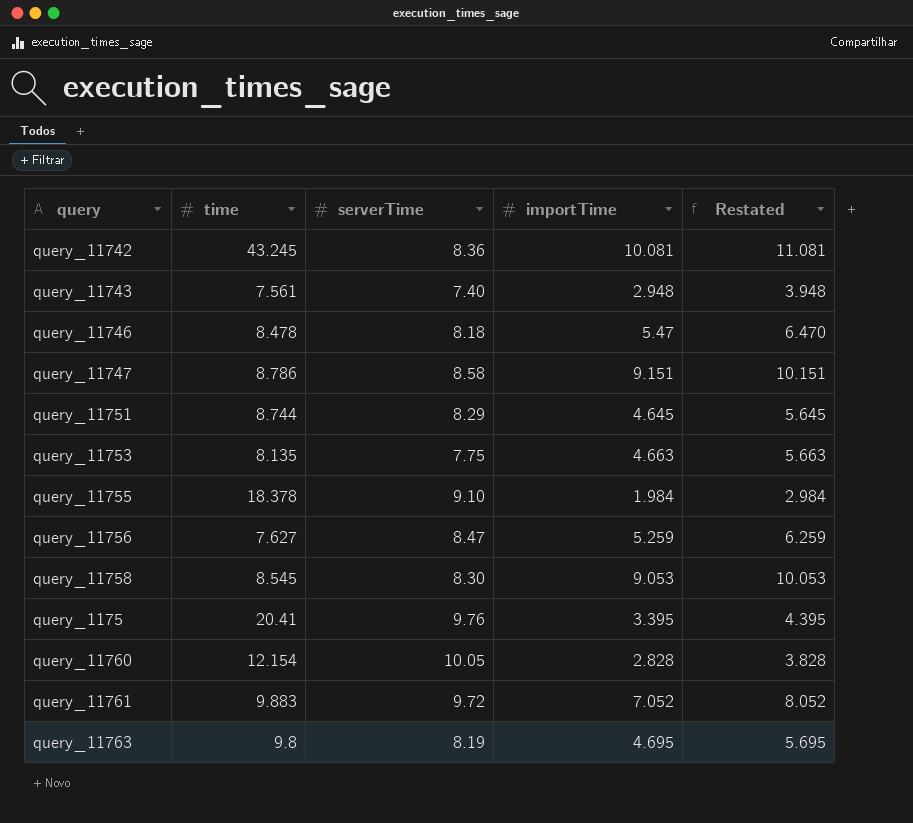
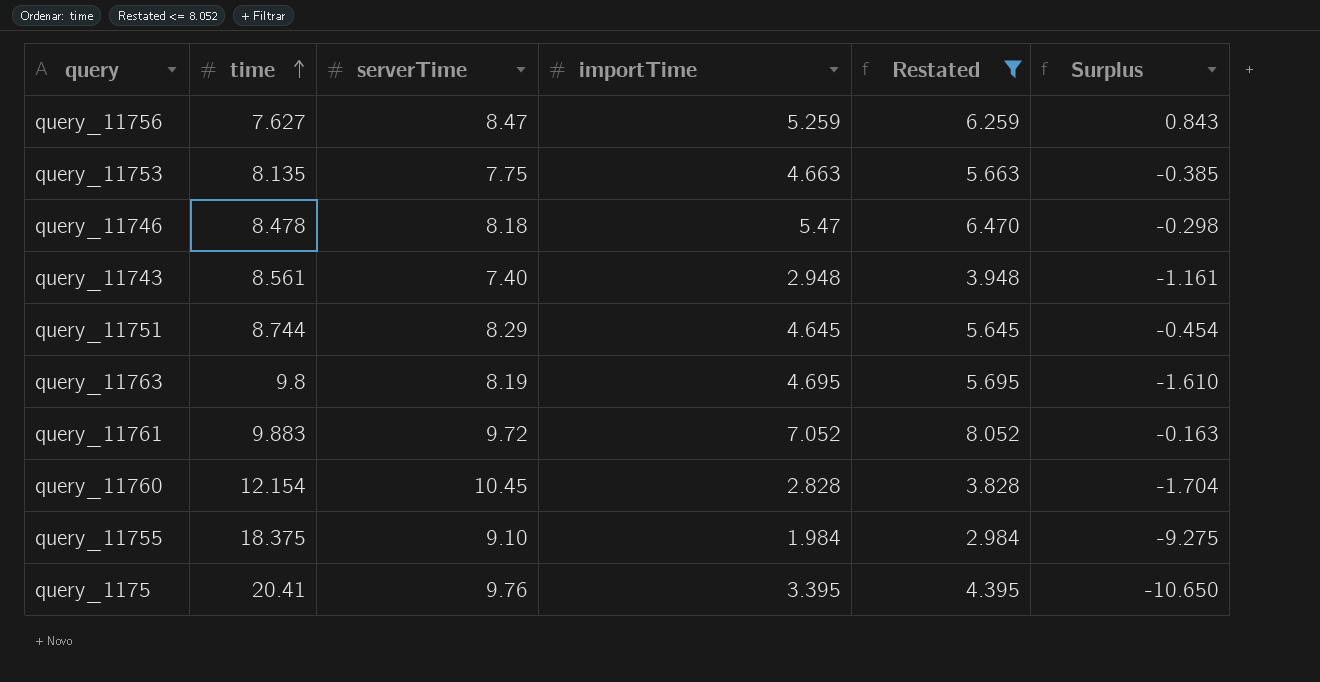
filter: none -> Restated <= 8.052
row order: none -> time ascending
column Surplus | formula: none -> [serverTime] - [time]
query_11743 | time: 7.561 -> 8.561
query_11760 | serverTime: 10.05 -> 10.45
query_11755 | time: 18.378 -> 18.375

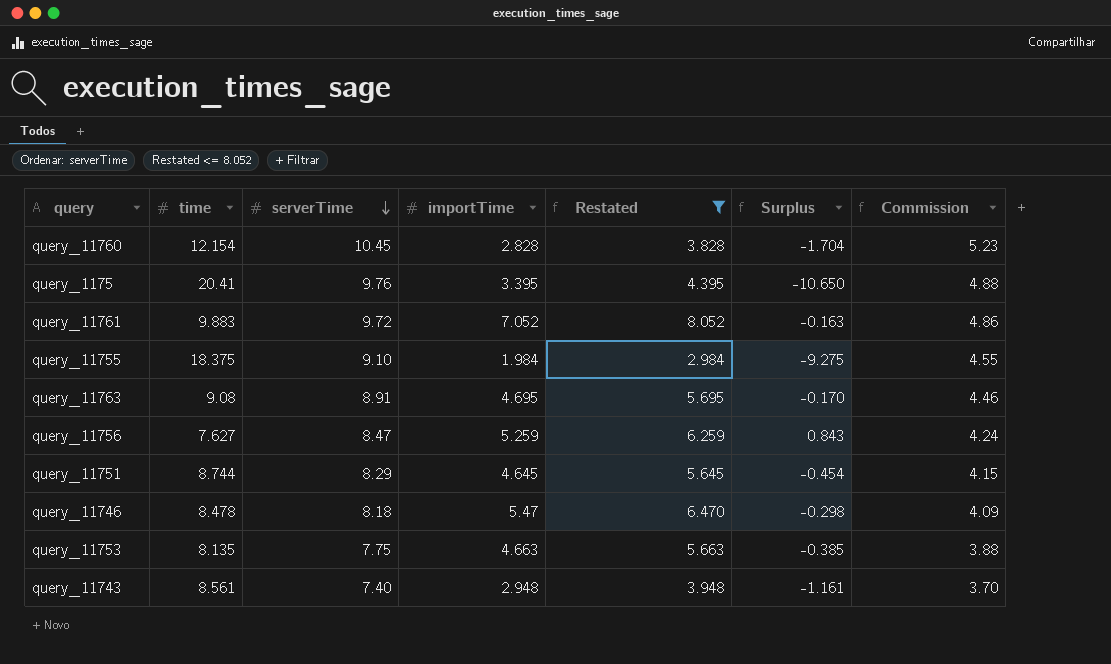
row order: time ascending -> serverTime descending
column Commission | formula: none -> [serverTime] * 0.5
query_11763 | time: 9.8 -> 9.08
query_11763 | serverTime: 8.19 -> 8.91
query_11763 | Surplus: -1.610 -> -0.170

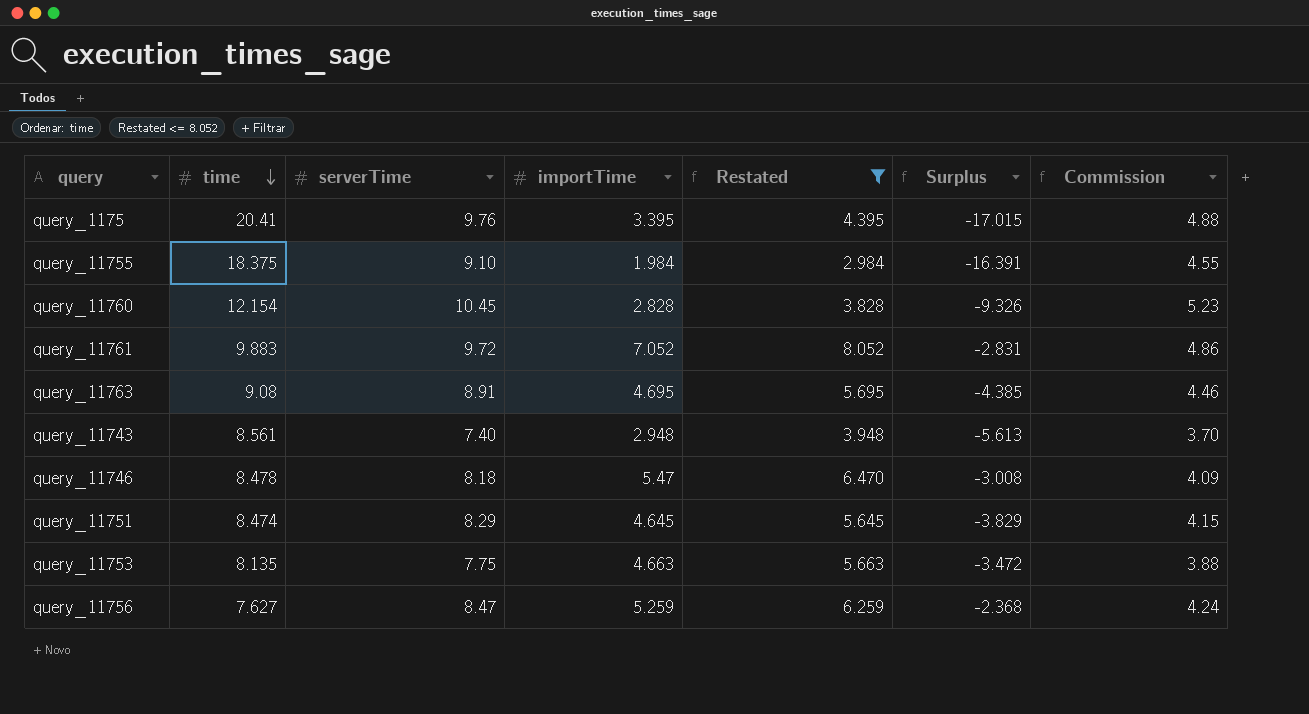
row order: serverTime descending -> time descending
column Surplus | formula: [serverTime] - [time] -> [importTime] - [time]
query_11751 | time: 8.744 -> 8.474

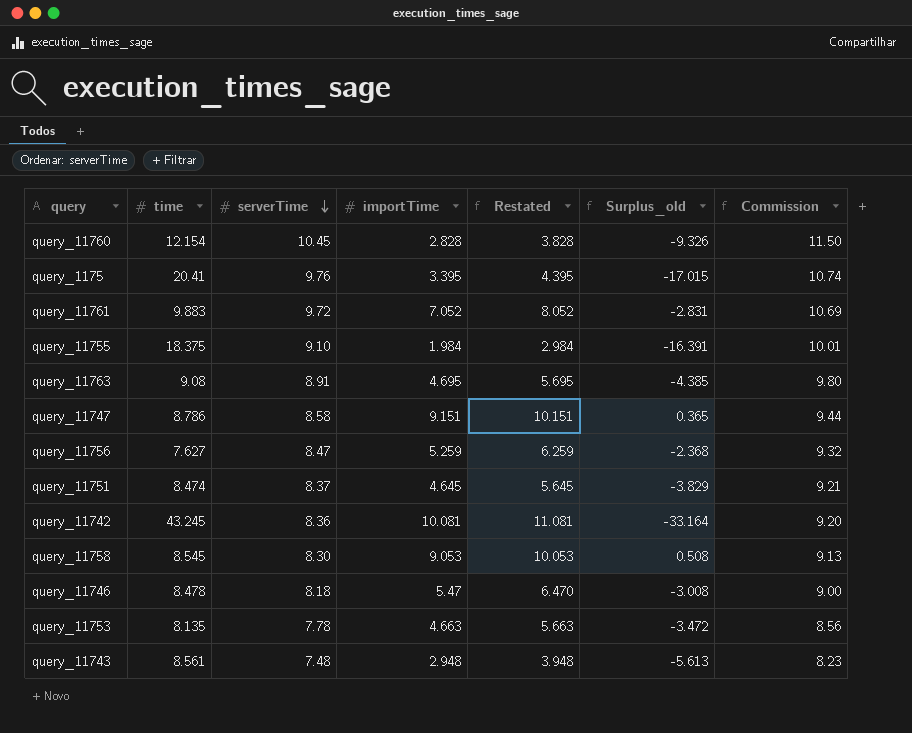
filter: Restated <= 8.052 -> none
row order: time descending -> serverTime descending
column name: Surplus -> Surplus_old
column Commission | formula: [serverTime] * 0.5 -> [serverTime] * 1.1
query_11751 | serverTime: 8.29 -> 8.37
query_11753 | serverTime: 7.75 -> 7.78
query_11743 | serverTime: 7.40 -> 7.48

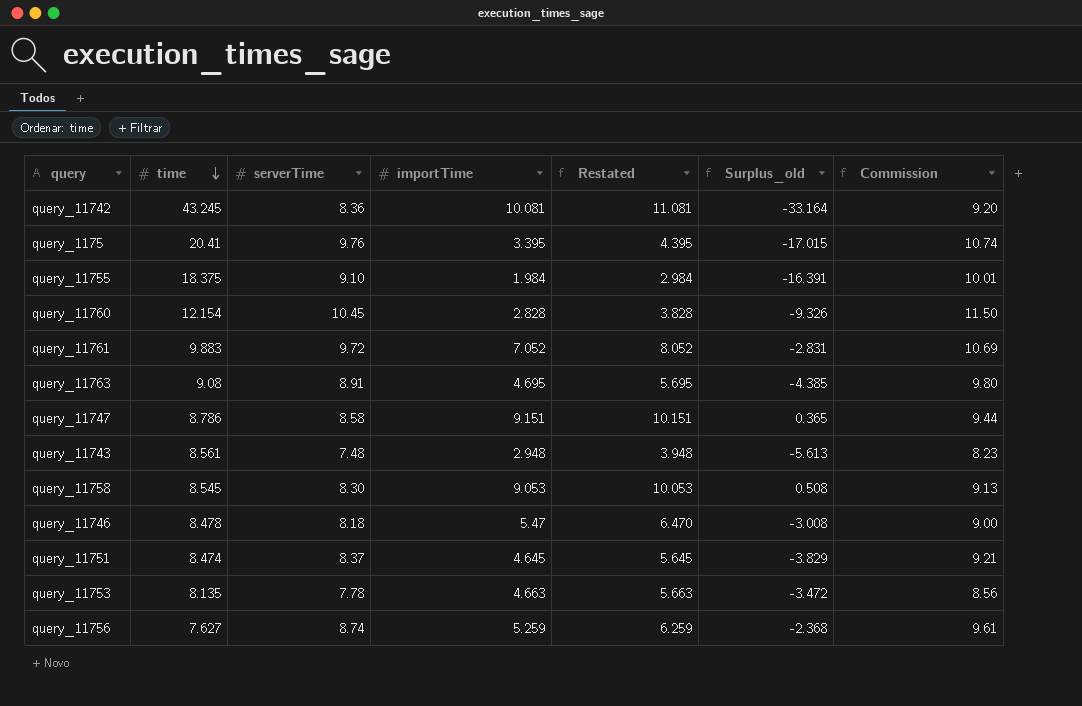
row order: serverTime descending -> time descending
query_11756 | serverTime: 8.47 -> 8.74
query_11756 | Commission: 9.32 -> 9.61

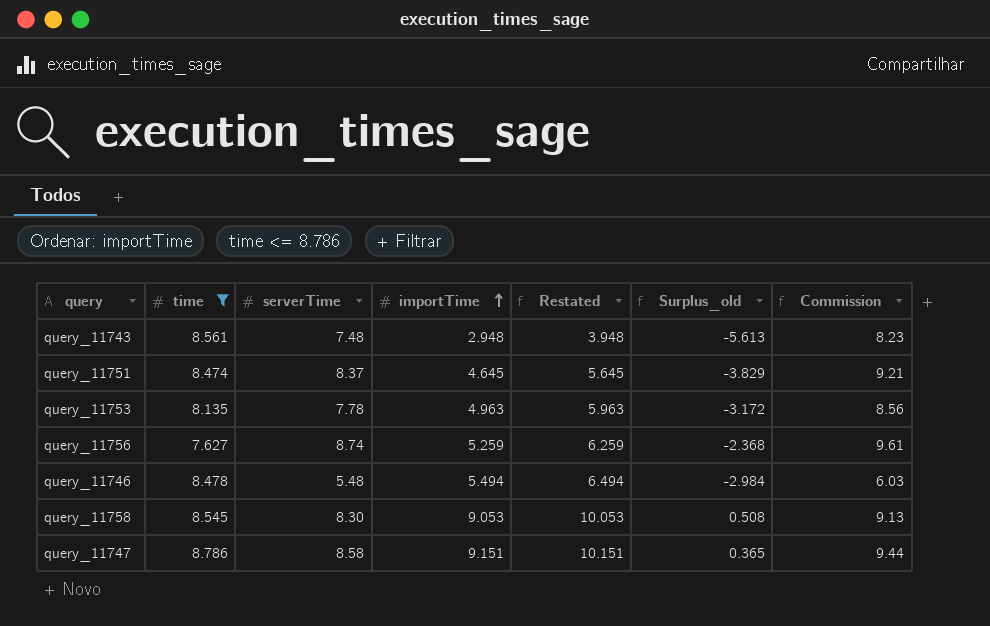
filter: none -> time <= 8.786
row order: time descending -> importTime ascending
query_11753 | importTime: 4.663 -> 4.963
query_11753 | Restated: 5.663 -> 5.963
query_11753 | Surplus_old: -3.472 -> -3.172
query_11746 | serverTime: 8.18 -> 5.48
query_11746 | importTime: 5.47 -> 5.494
query_11746 | Restated: 6.470 -> 6.494
query_11746 | Surplus_old: -3.008 -> -2.984
query_11746 | Commission: 9.00 -> 6.03

